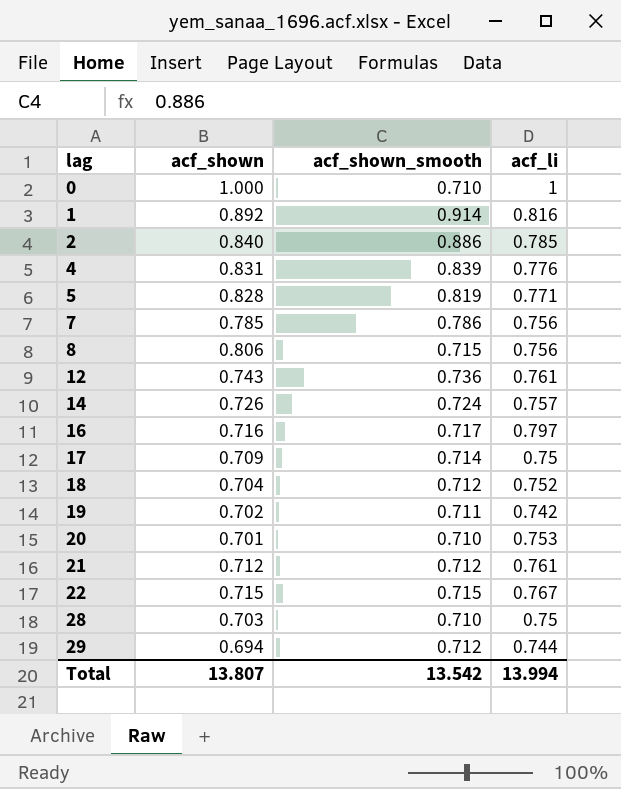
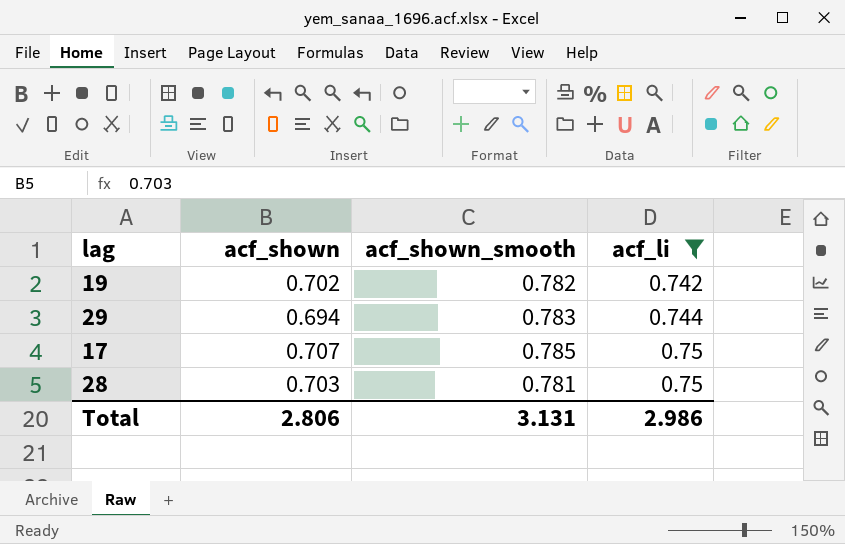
filter: none -> acf_li <= 0.75
row order: lag ascending -> acf_li ascending
19 | acf_shown_smooth: 0.711 -> 0.782
29 | acf_shown_smooth: 0.712 -> 0.783
17 | acf_shown: 0.709 -> 0.707
17 | acf_shown_smooth: 0.714 -> 0.785
28 | acf_shown_smooth: 0.710 -> 0.781
Total | acf_shown: 13.807 -> 2.806
Total | acf_shown_smooth: 13.542 -> 3.131
Total | acf_li: 13.994 -> 2.986

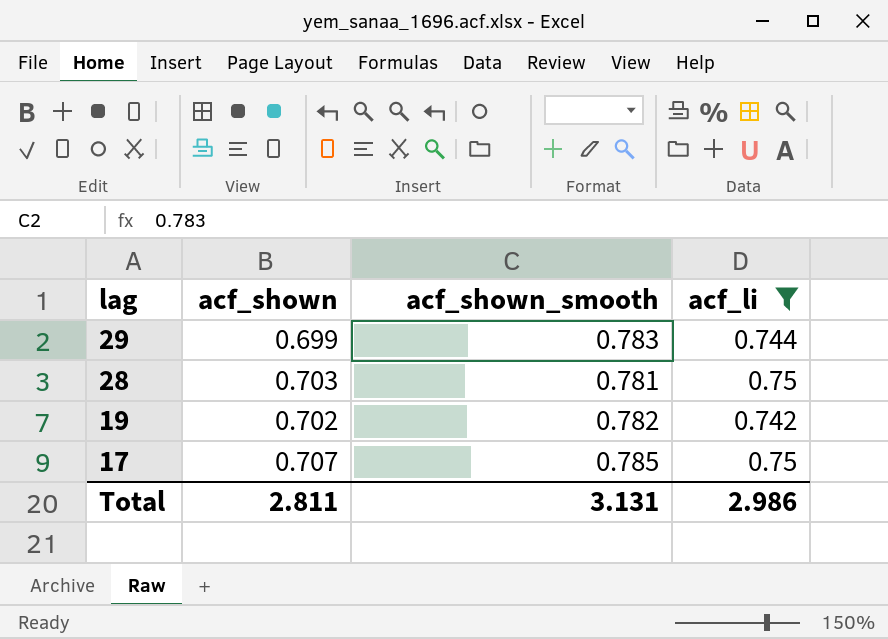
row order: acf_li ascending -> lag descending
29 | acf_shown: 0.694 -> 0.699
Total | acf_shown: 2.806 -> 2.811

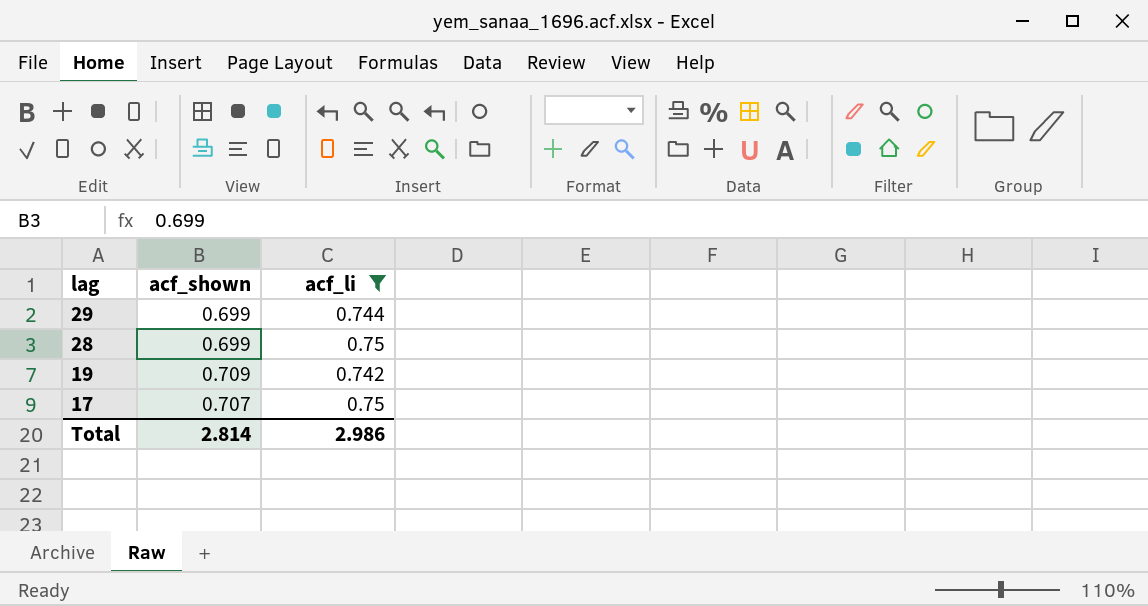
column acf_shown_smooth | position: 3 -> none
28 | acf_shown: 0.703 -> 0.699
19 | acf_shown: 0.702 -> 0.709
Total | acf_shown: 2.811 -> 2.814

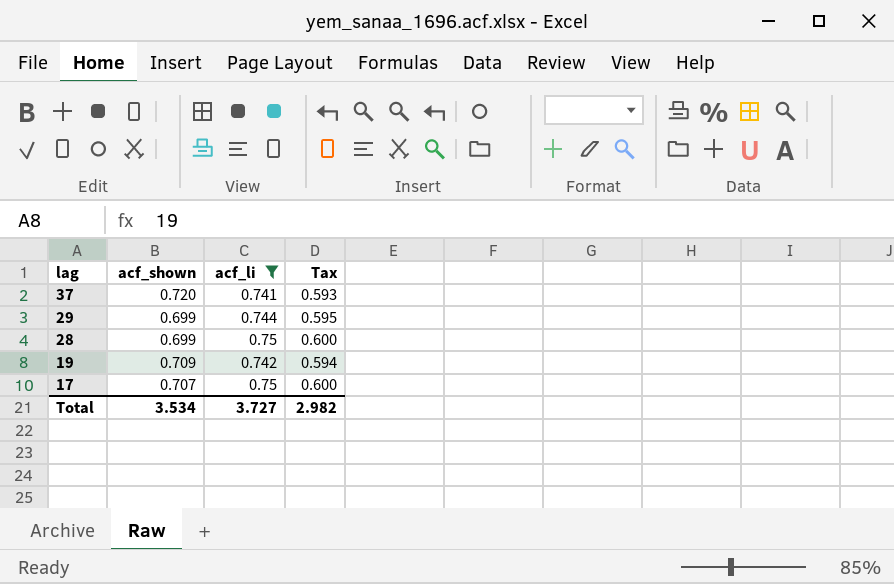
column Tax | formula: none -> [acf_li] * 0.8
row 37: none -> 0.720 | 0.741 | 0.593
Total | acf_shown: 2.814 -> 3.534
Total | acf_li: 2.986 -> 3.727

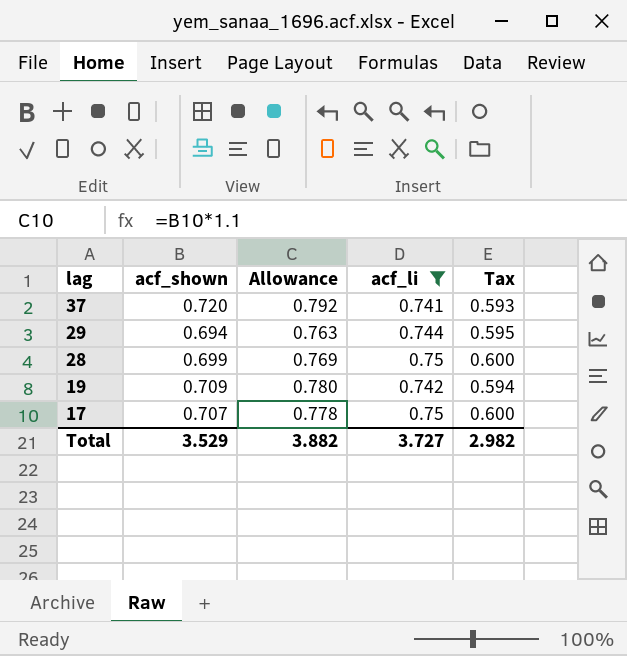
column Allowance | formula: none -> [acf_shown] * 1.1
29 | acf_shown: 0.699 -> 0.694
Total | acf_shown: 3.534 -> 3.529

